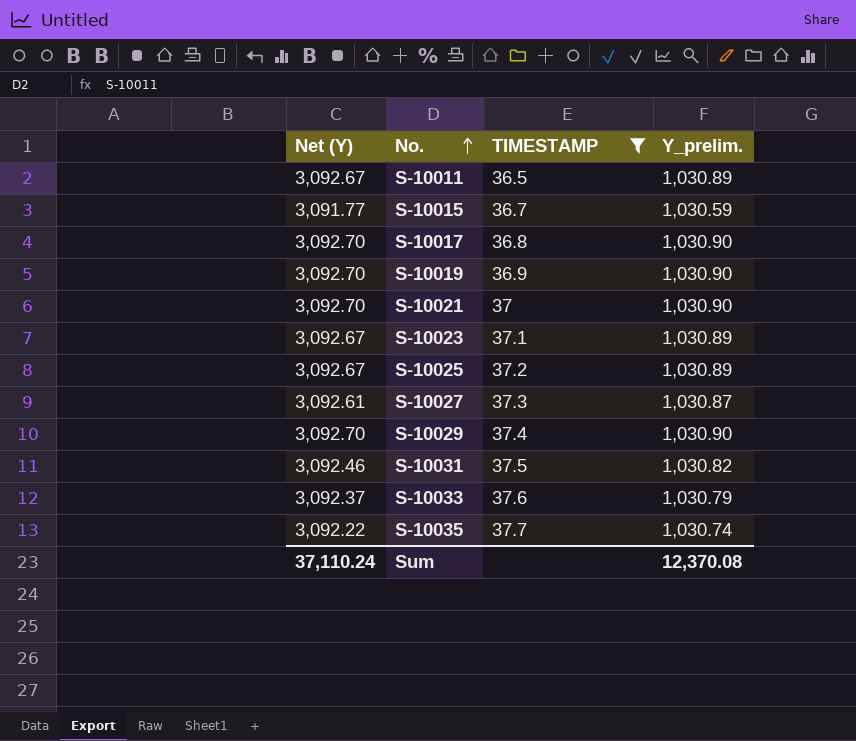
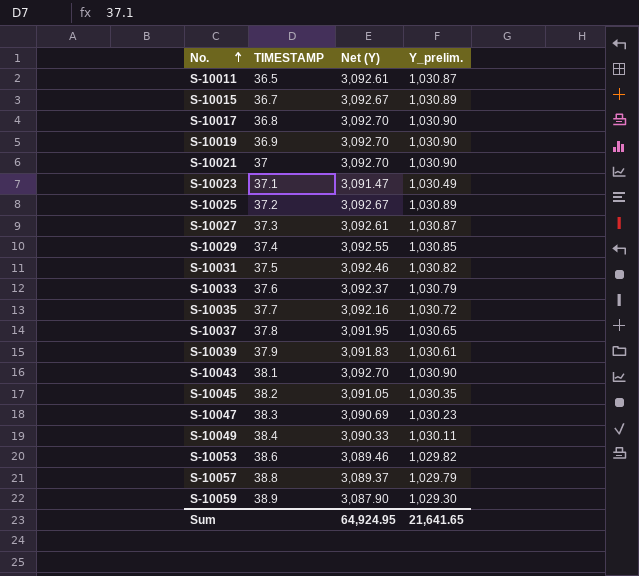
filter: TIMESTAMP <= 37.7 -> none
column Net (Y) | position: 1 -> 3
S-10011 | Net (Y): 3,092.67 -> 3,092.61
S-10011 | Y_prelim.: 1,030.89 -> 1,030.87
S-10015 | Net (Y): 3,091.77 -> 3,092.67
S-10015 | Y_prelim.: 1,030.59 -> 1,030.89
S-10023 | Net (Y): 3,092.67 -> 3,091.47
S-10023 | Y_prelim.: 1,030.89 -> 1,030.49
S-10029 | Net (Y): 3,092.70 -> 3,092.55
S-10029 | Y_prelim.: 1,030.90 -> 1,030.85
S-10035 | Net (Y): 3,092.22 -> 3,092.16
S-10035 | Y_prelim.: 1,030.74 -> 1,030.72
Sum | Net (Y): 37,110.24 -> 64,924.95
Sum | Y_prelim.: 12,370.08 -> 21,641.65

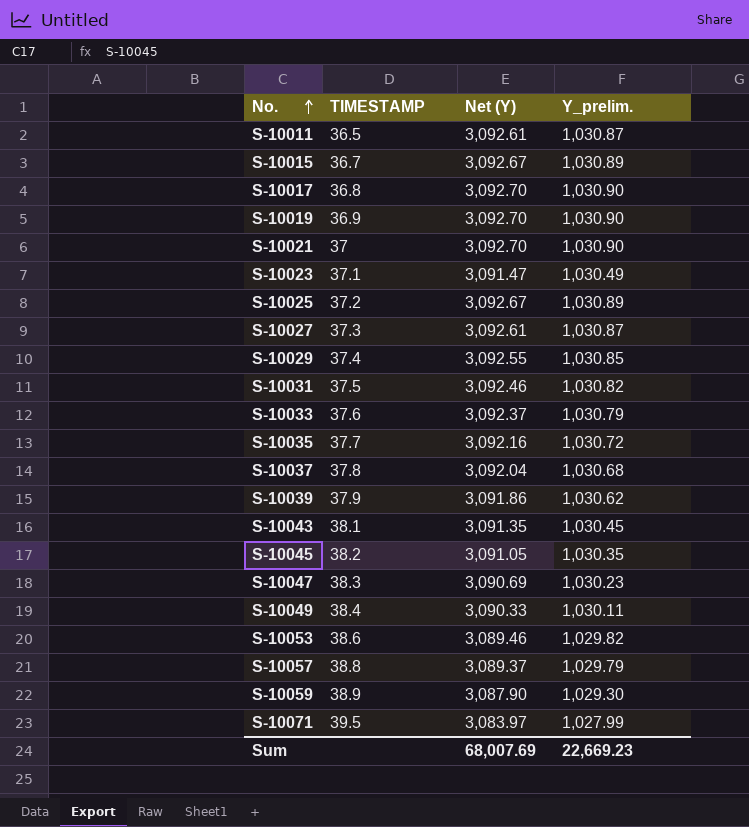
S-10037 | Net (Y): 3,091.95 -> 3,092.04
S-10037 | Y_prelim.: 1,030.65 -> 1,030.68
S-10039 | Net (Y): 3,091.83 -> 3,091.86
S-10039 | Y_prelim.: 1,030.61 -> 1,030.62
S-10043 | Net (Y): 3,092.70 -> 3,091.35
S-10043 | Y_prelim.: 1,030.90 -> 1,030.45
row S-10071: none -> 39.5 | 3,083.97 | 1,027.99
Sum | Net (Y): 64,924.95 -> 68,007.69
Sum | Y_prelim.: 21,641.65 -> 22,669.23

